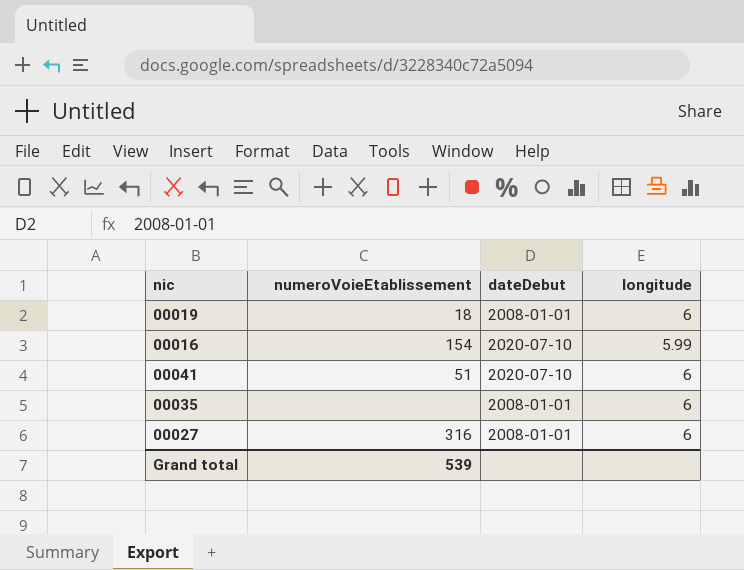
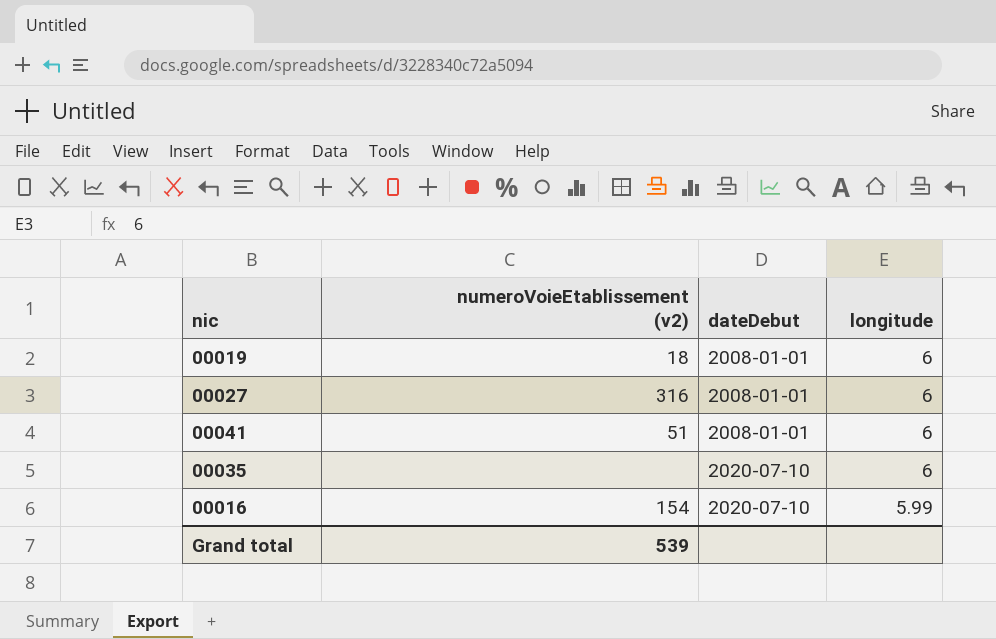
row order: none -> dateDebut ascending
column name: numeroVoieEtablissement -> numeroVoieEtablissement (v2)
00041 | dateDebut: 2020-07-10 -> 2008-01-01
00035 | dateDebut: 2008-01-01 -> 2020-07-10

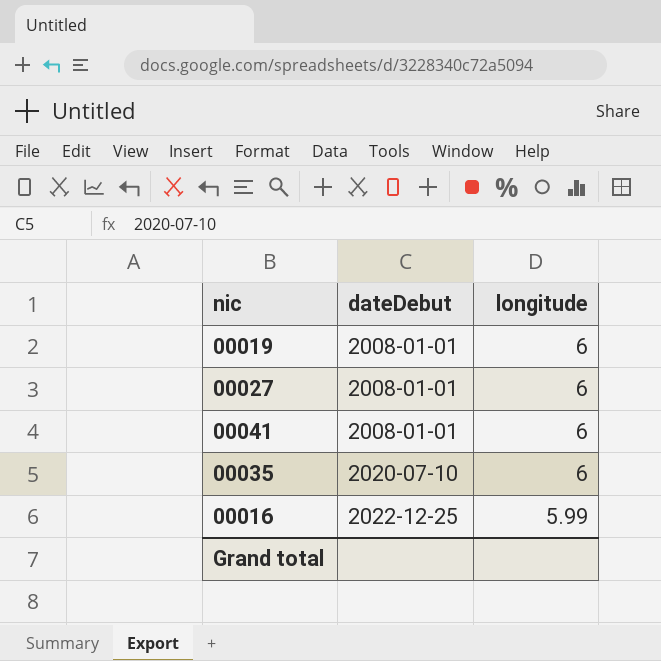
column numeroVoieEtablissement (v2) | position: 2 -> none
00016 | dateDebut: 2020-07-10 -> 2022-12-25

